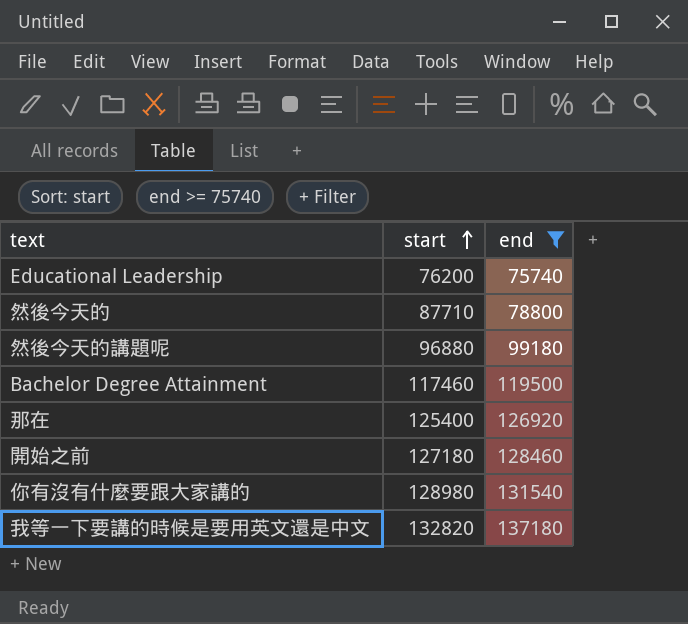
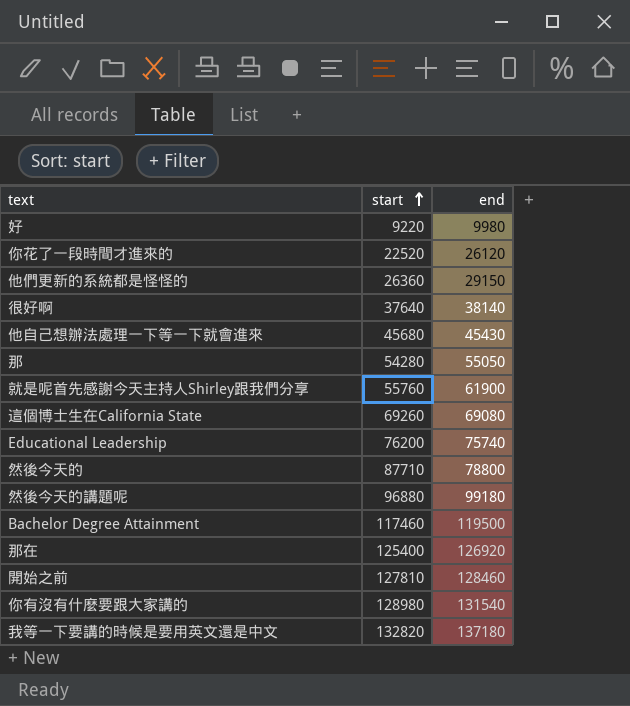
filter: end >= 75740 -> none
開始之前 | start: 127180 -> 127810

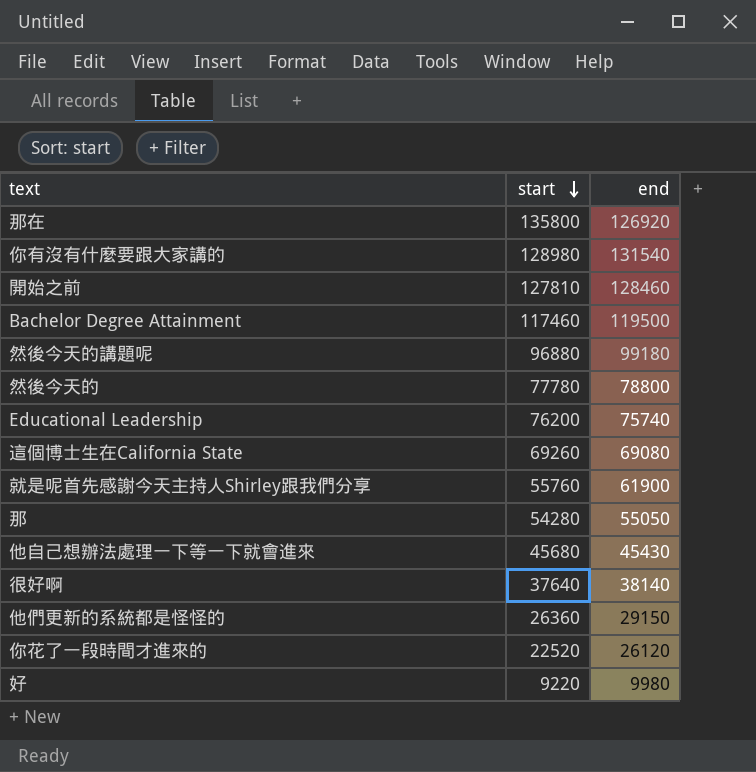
row order: start ascending -> start descending
row 我等一下要講的時候是要用英文還是中文: 132820 | 137180 -> none
那在 | start: 125400 -> 135800
然後今天的 | start: 87710 -> 77780

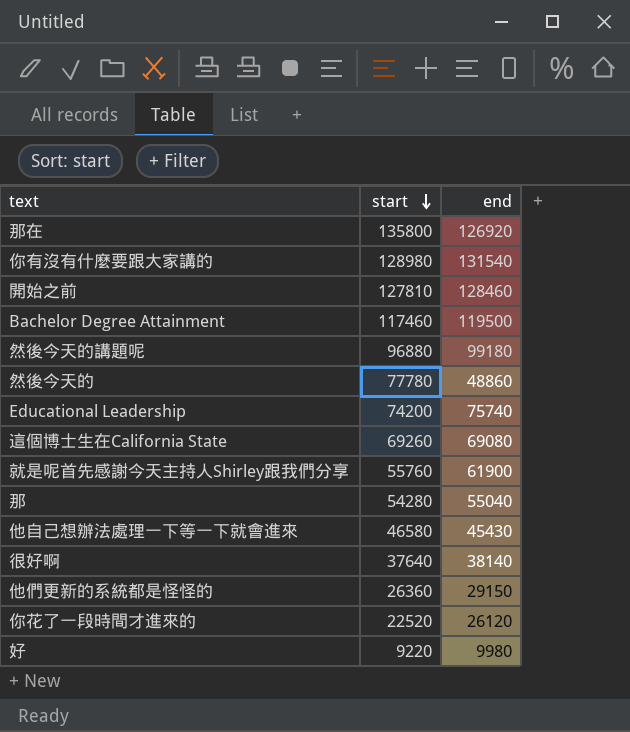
然後今天的 | end: 78800 -> 48860
Educational Leadership | start: 76200 -> 74200
那 | end: 55050 -> 55040
他自己想辦法處理一下等一下就會進來 | start: 45680 -> 46580

